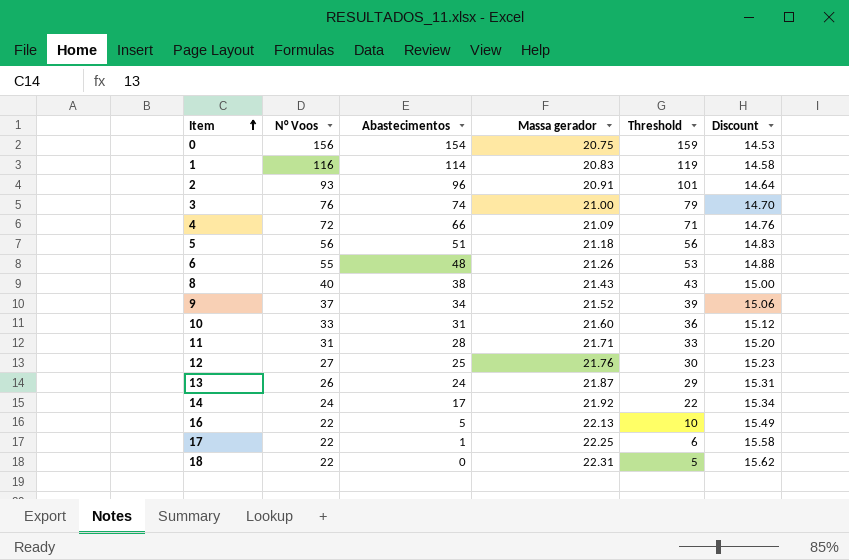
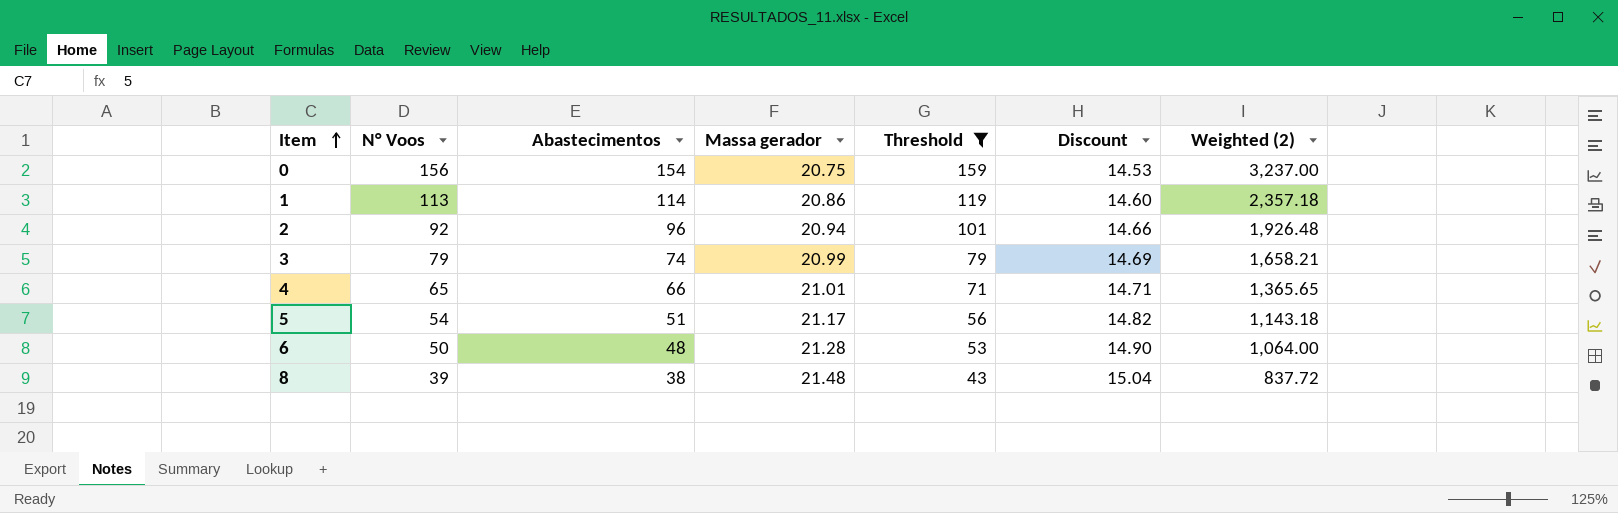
filter: none -> Threshold >= 43
column Weighted (2) | formula: none -> [N° Voos] * [Massa gerador]
1 | N° Voos: 116 -> 113
1 | Massa gerador: 20.83 -> 20.86
1 | Discount: 14.58 -> 14.60
2 | N° Voos: 93 -> 92
2 | Massa gerador: 20.91 -> 20.94
2 | Discount: 14.64 -> 14.66
3 | N° Voos: 76 -> 79
3 | Massa gerador: 21.00 -> 20.99
3 | Discount: 14.70 -> 14.69
4 | N° Voos: 72 -> 65
4 | Massa gerador: 21.09 -> 21.01
4 | Discount: 14.76 -> 14.71
5 | N° Voos: 56 -> 54
5 | Massa gerador: 21.18 -> 21.17
5 | Discount: 14.83 -> 14.82
6 | N° Voos: 55 -> 50
6 | Massa gerador: 21.26 -> 21.28
6 | Discount: 14.88 -> 14.90
8 | N° Voos: 40 -> 39
8 | Massa gerador: 21.43 -> 21.48
8 | Discount: 15.00 -> 15.04

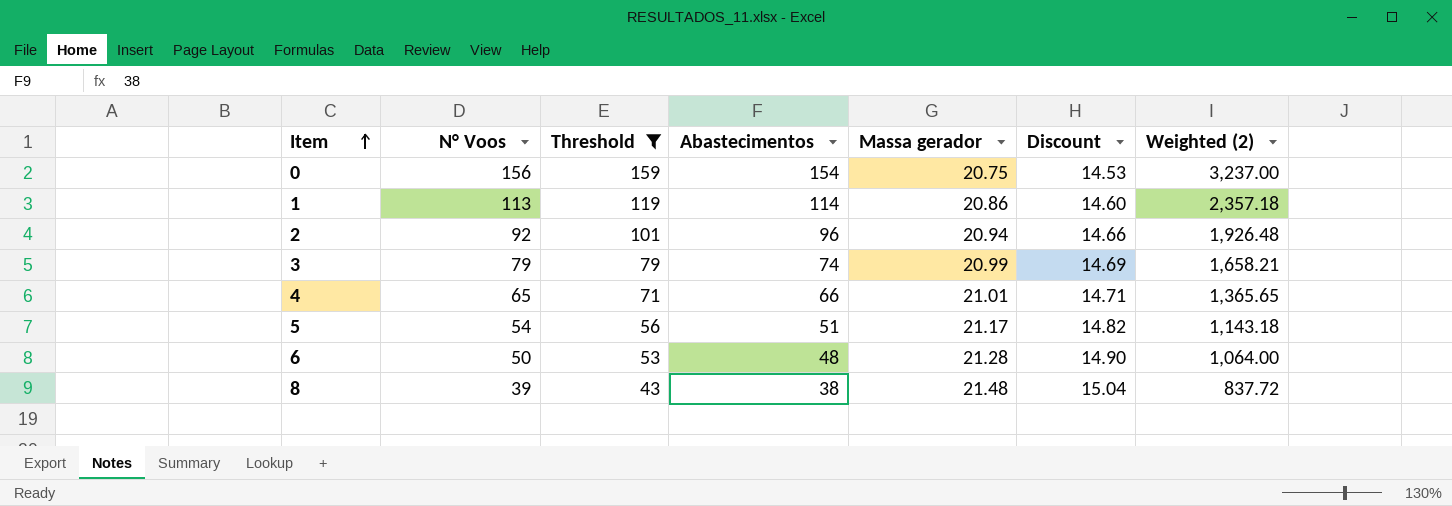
column Threshold | position: 5 -> 3

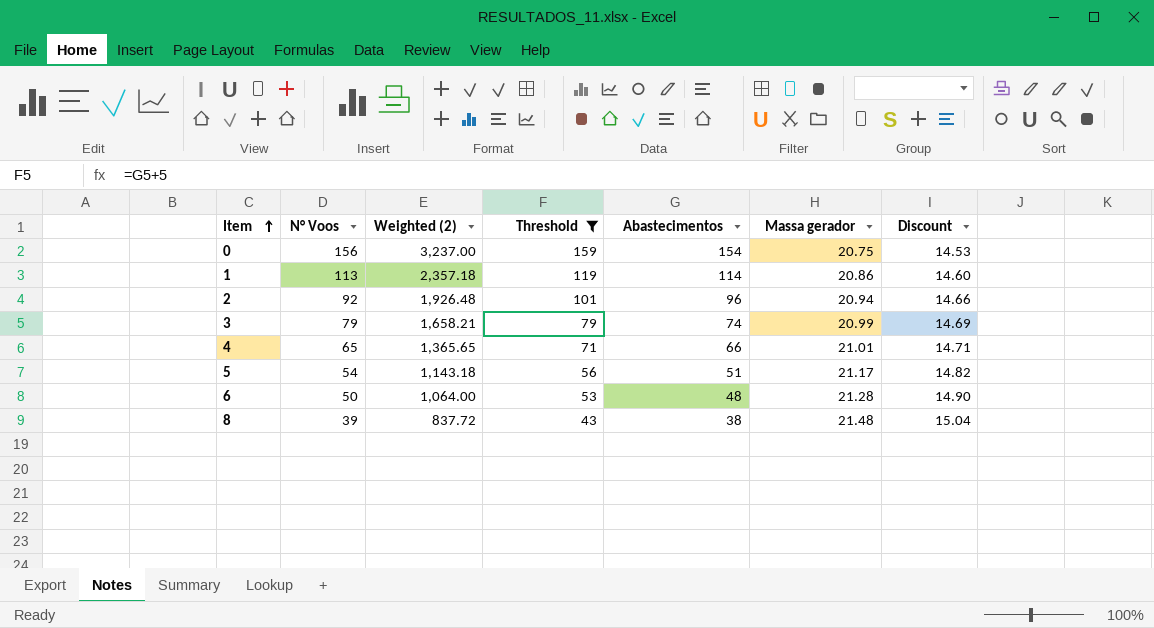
column Weighted (2) | position: 7 -> 3

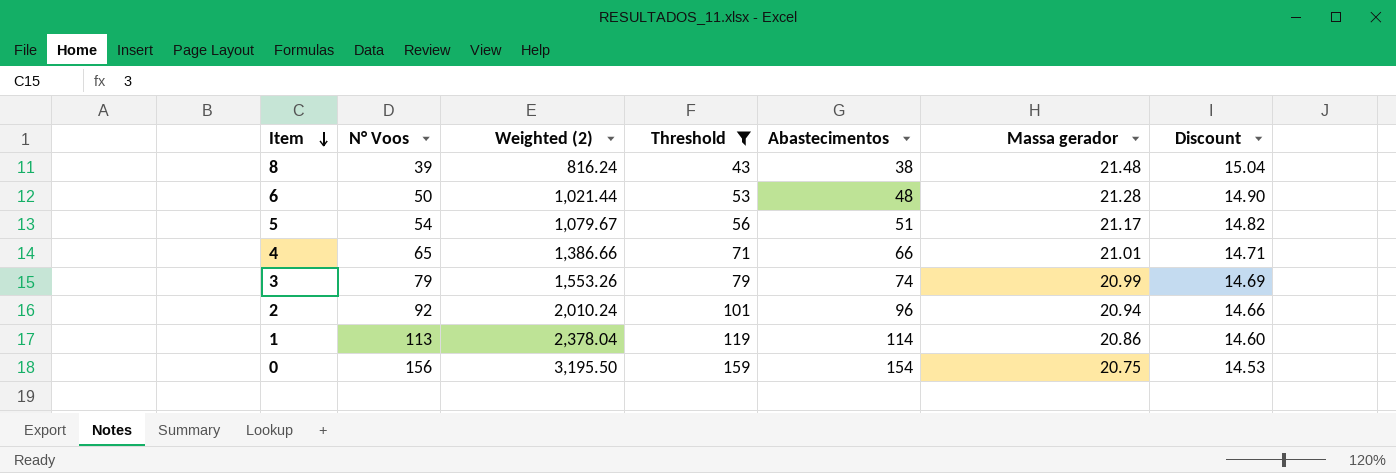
row order: Item ascending -> Item descending
column Weighted (2) | formula: [N° Voos] * [Massa gerador] -> [Abastecimentos] * [Massa gerador]

